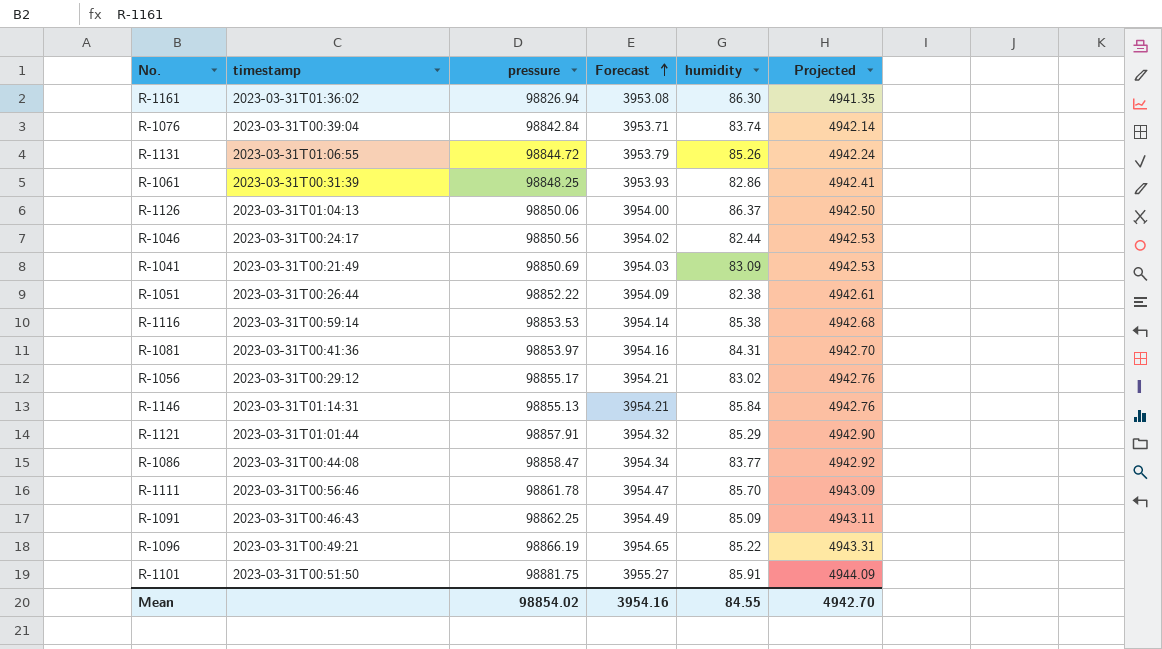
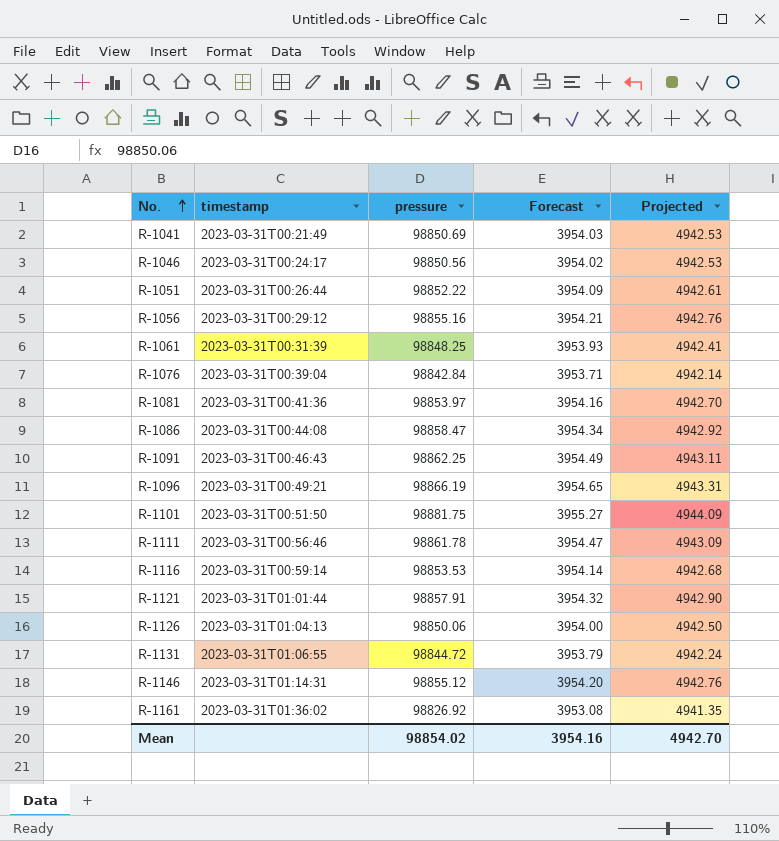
row order: Forecast ascending -> No. ascending
column humidity | position: 5 -> none
R-1056 | pressure: 98855.17 -> 98855.16
R-1146 | pressure: 98855.13 -> 98855.12
R-1146 | Forecast: 3954.21 -> 3954.20
R-1161 | pressure: 98826.94 -> 98826.92

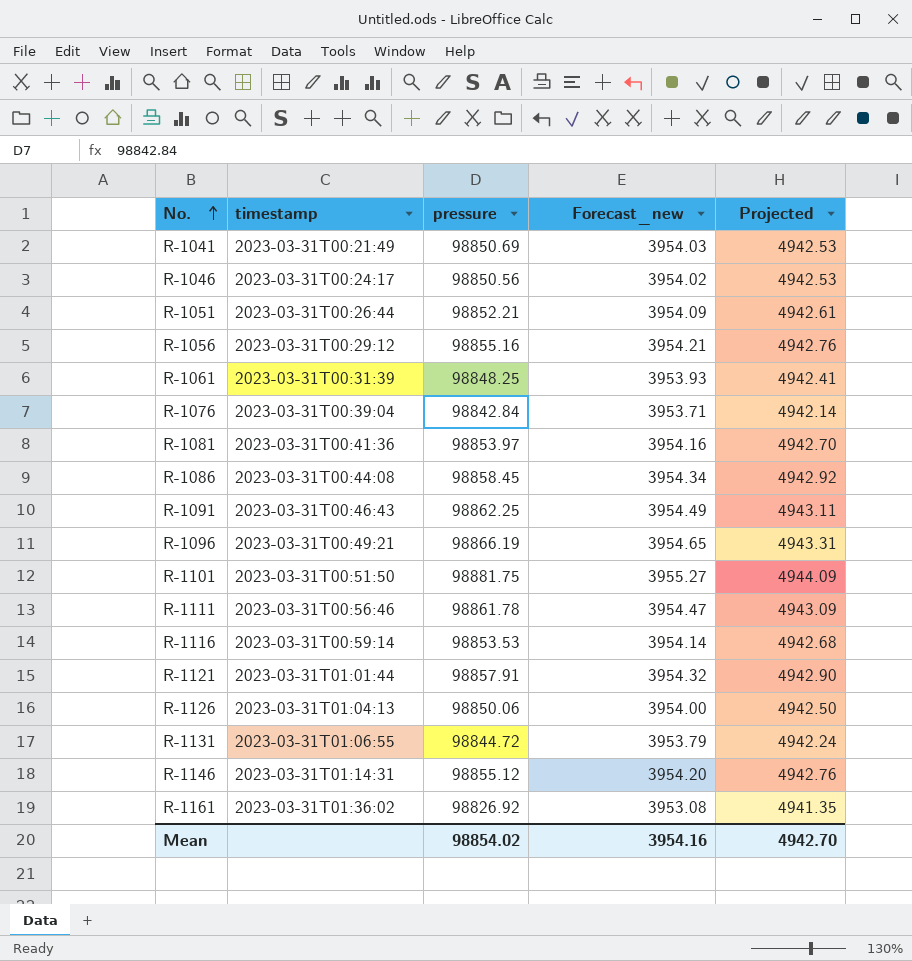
column name: Forecast -> Forecast_new
R-1051 | pressure: 98852.22 -> 98852.21
R-1086 | pressure: 98858.47 -> 98858.45

